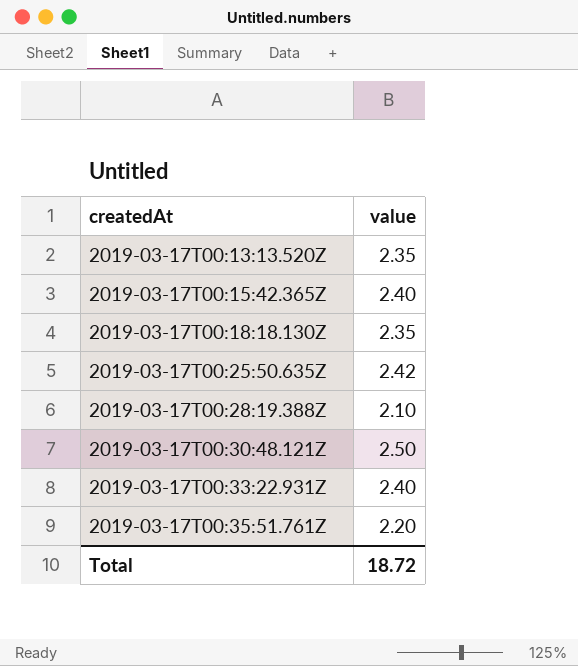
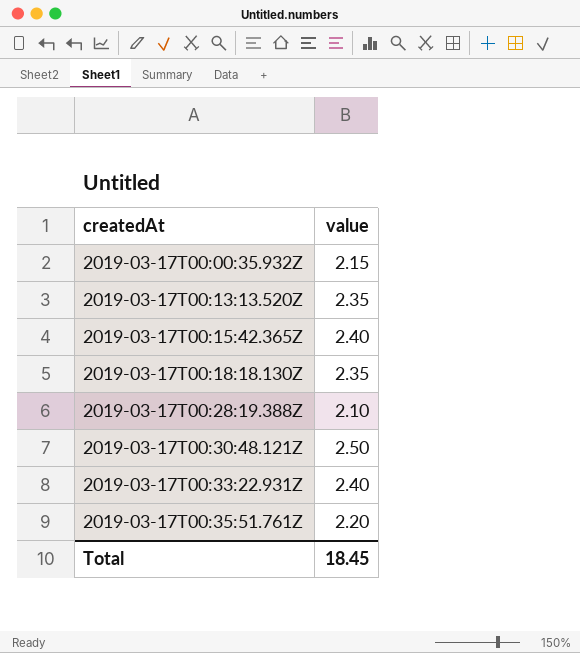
row 2019-03-17T00:25:50.635Z: 2.42 -> none
row 2019-03-17T00:00:35.932Z: none -> 2.15
Total | value: 18.72 -> 18.45

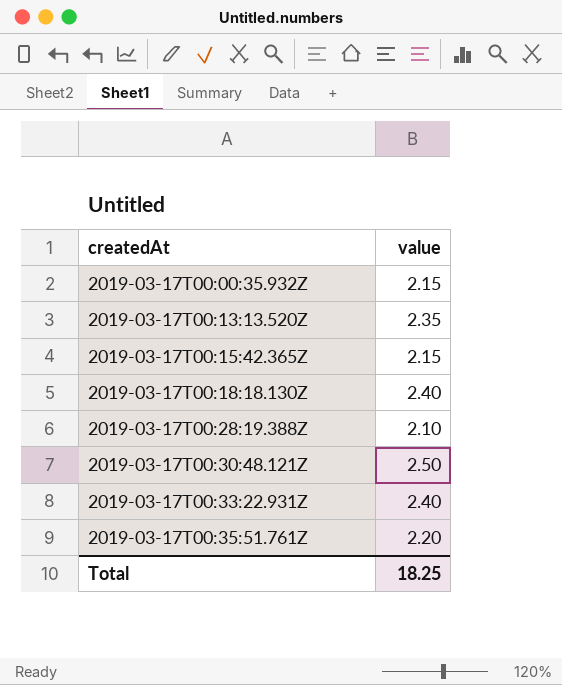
2019-03-17T00:15:42.365Z | value: 2.40 -> 2.15
2019-03-17T00:18:18.130Z | value: 2.35 -> 2.40
Total | value: 18.45 -> 18.25

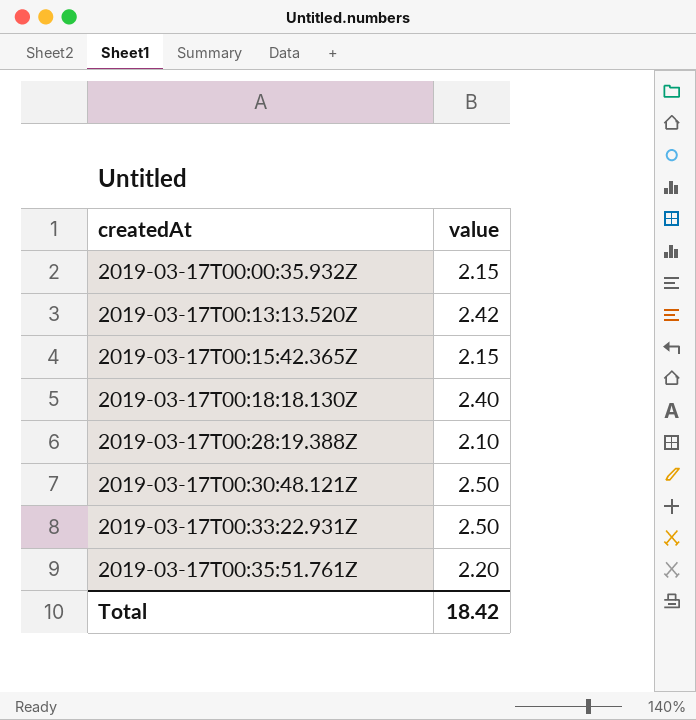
2019-03-17T00:13:13.520Z | value: 2.35 -> 2.42
2019-03-17T00:33:22.931Z | value: 2.40 -> 2.50
Total | value: 18.25 -> 18.42

